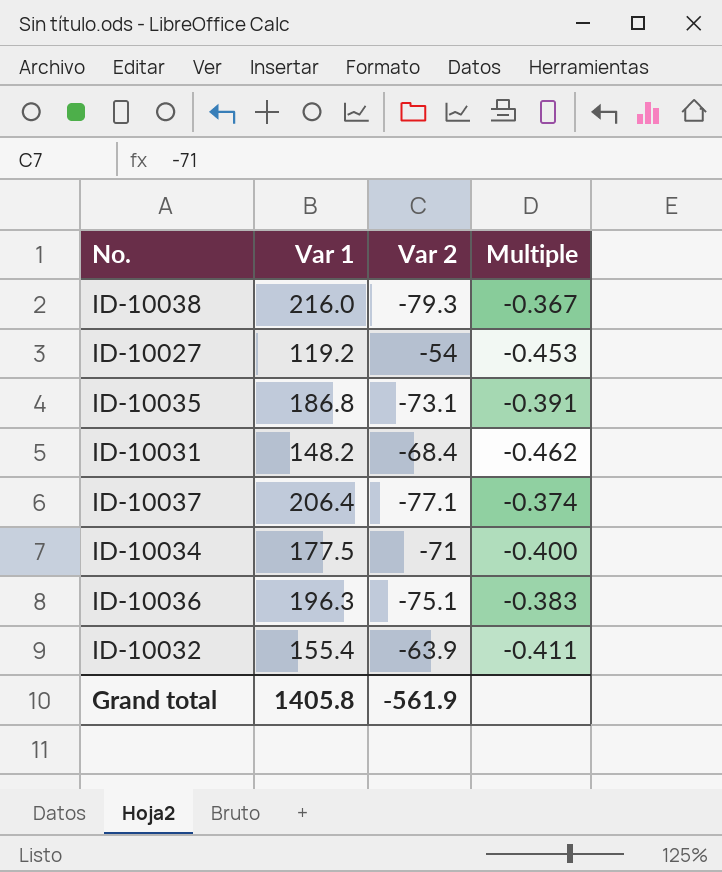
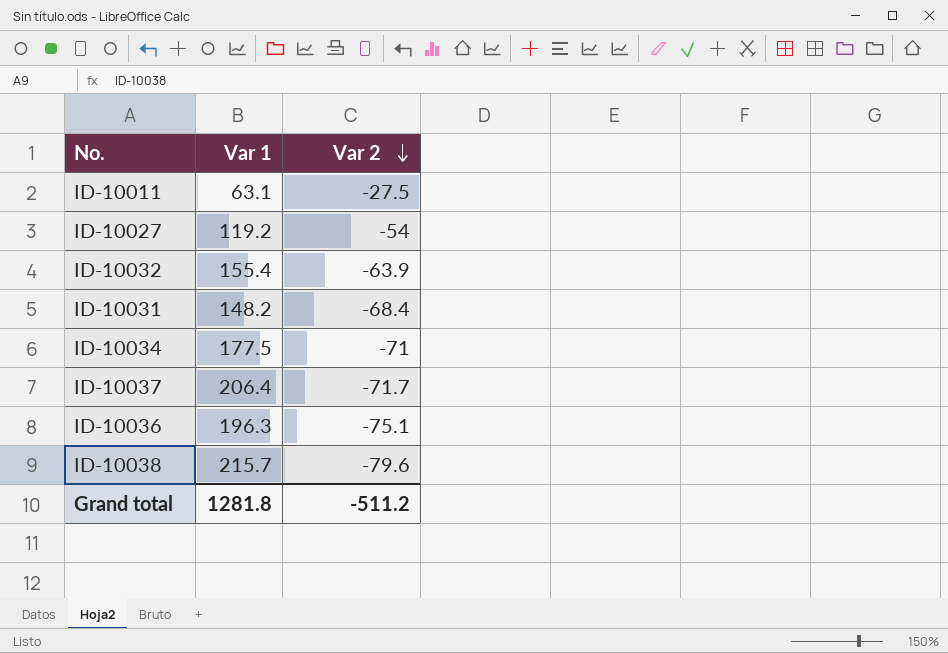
row order: none -> Var 2 descending
column Multiple | formula: [Var 2] / [Var 1] -> none
row ID-10035: 186.8 | -73.1 | -0.391 -> none
row ID-10011: none -> 63.1 | -27.5
ID-10037 | Var 2: -77.1 -> -71.7
ID-10038 | Var 1: 216.0 -> 215.7
ID-10038 | Var 2: -79.3 -> -79.6
Grand total | Var 1: 1405.8 -> 1281.8
Grand total | Var 2: -561.9 -> -511.2

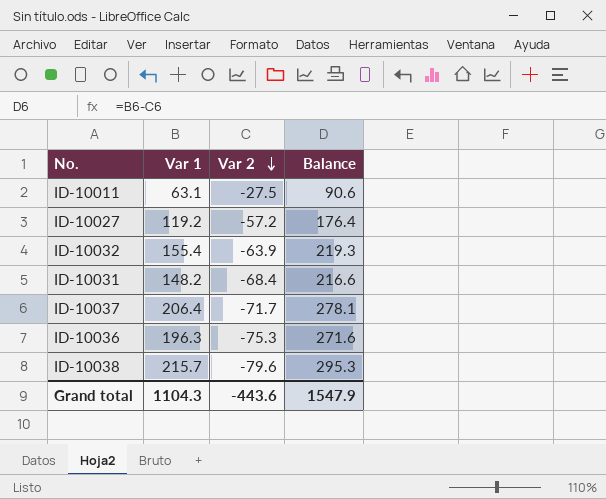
column Balance | formula: none -> [Var 1] - [Var 2]
row ID-10034: 177.5 | -71 -> none
ID-10027 | Var 2: -54 -> -57.2
ID-10036 | Var 2: -75.1 -> -75.3
Grand total | Var 1: 1281.8 -> 1104.3
Grand total | Var 2: -511.2 -> -443.6

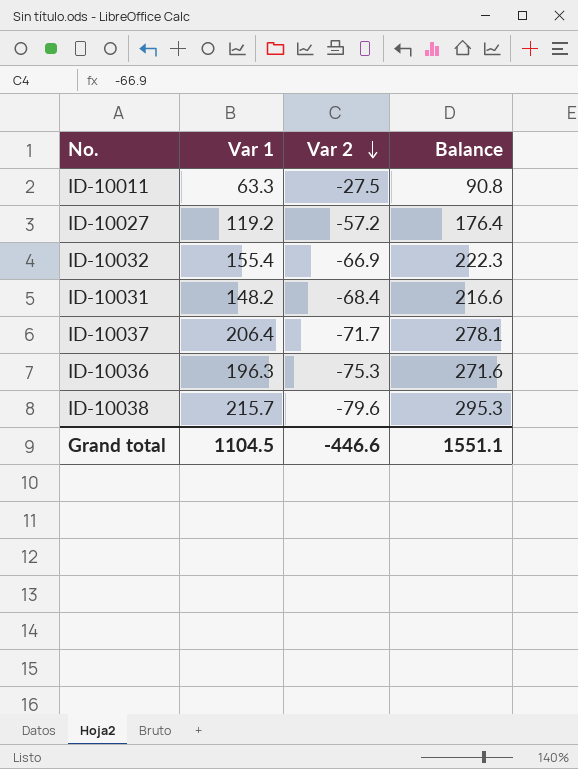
ID-10011 | Var 1: 63.1 -> 63.3
ID-10011 | Balance: 90.6 -> 90.8
ID-10032 | Var 2: -63.9 -> -66.9
ID-10032 | Balance: 219.3 -> 222.3
Grand total | Var 1: 1104.3 -> 1104.5
Grand total | Var 2: -443.6 -> -446.6
Grand total | Balance: 1547.9 -> 1551.1

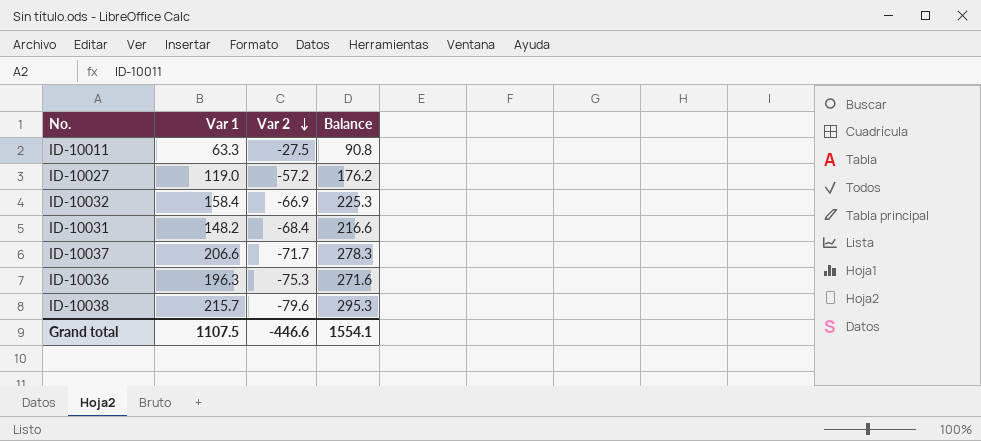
ID-10027 | Var 1: 119.2 -> 119.0
ID-10027 | Balance: 176.4 -> 176.2
ID-10032 | Var 1: 155.4 -> 158.4
ID-10032 | Balance: 222.3 -> 225.3
ID-10037 | Var 1: 206.4 -> 206.6
ID-10037 | Balance: 278.1 -> 278.3
Grand total | Var 1: 1104.5 -> 1107.5
Grand total | Balance: 1551.1 -> 1554.1

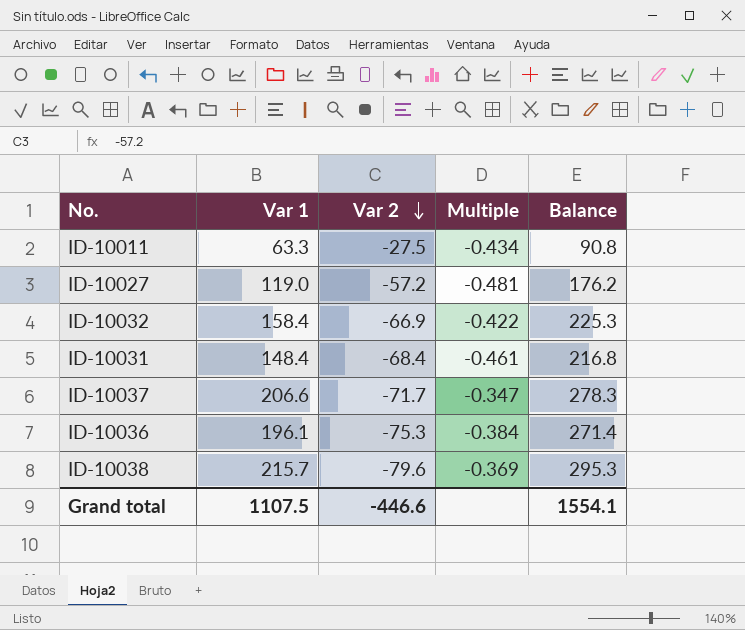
column Multiple | formula: none -> [Var 2] / [Var 1]
ID-10031 | Var 1: 148.2 -> 148.4
ID-10031 | Balance: 216.6 -> 216.8
ID-10036 | Var 1: 196.3 -> 196.1
ID-10036 | Balance: 271.6 -> 271.4

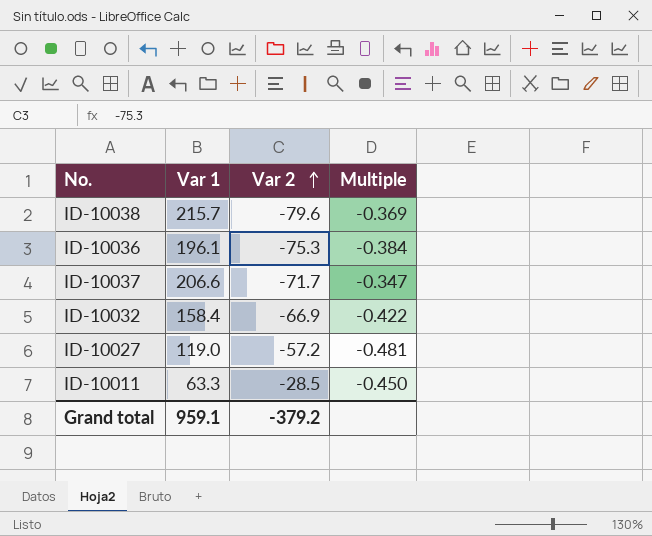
row order: Var 2 descending -> Var 2 ascending
column Balance | formula: [Var 1] - [Var 2] -> none
row ID-10031: 148.4 | -68.4 | -0.461 | 216.8 -> none
ID-10011 | Var 2: -27.5 -> -28.5
ID-10011 | Multiple: -0.434 -> -0.450
Grand total | Var 1: 1107.5 -> 959.1
Grand total | Var 2: -446.6 -> -379.2

